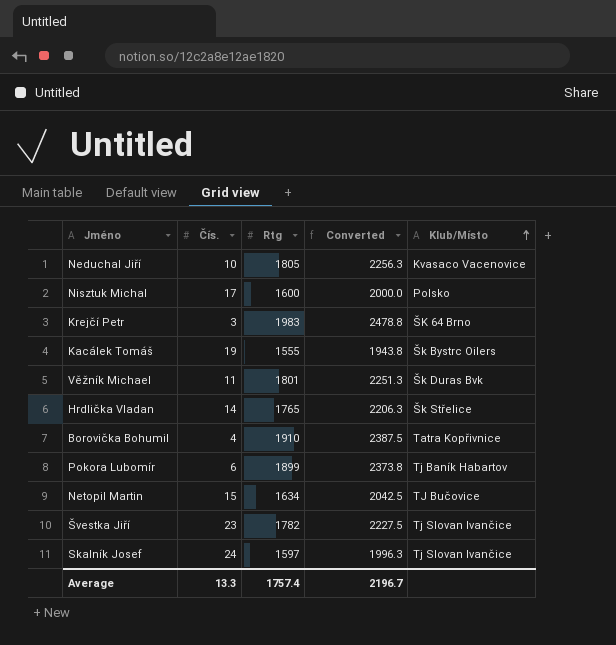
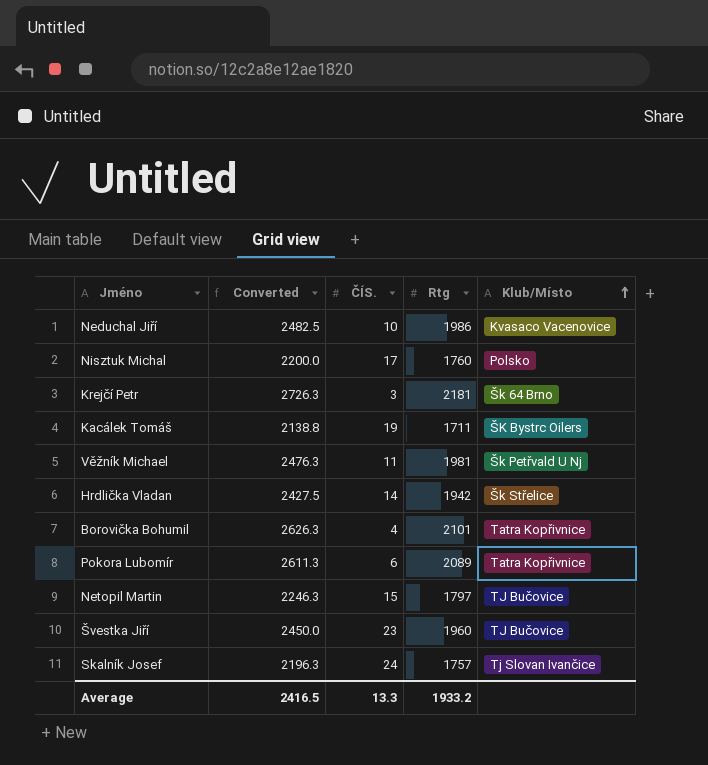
column Converted | position: 4 -> 2
column name: Čís. -> ČÍS.
Neduchal Jiří | Converted: 2256.3 -> 2482.5
Neduchal Jiří | Rtg: 1805 -> 1986
Nisztuk Michal | Converted: 2000.0 -> 2200.0
Nisztuk Michal | Rtg: 1600 -> 1760
Krejčí Petr | Converted: 2478.8 -> 2726.3
Krejčí Petr | Rtg: 1983 -> 2181
Krejčí Petr | Klub/Místo: ŠK 64 Brno -> Šk 64 Brno
Kacálek Tomáš | Converted: 1943.8 -> 2138.8
Kacálek Tomáš | Rtg: 1555 -> 1711
Kacálek Tomáš | Klub/Místo: Šk Bystrc Oilers -> ŠK Bystrc Oilers
Věžník Michael | Converted: 2251.3 -> 2476.3
Věžník Michael | Rtg: 1801 -> 1981
Věžník Michael | Klub/Místo: Šk Duras Bvk -> Šk Petřvald U Nj
Hrdlička Vladan | Converted: 2206.3 -> 2427.5
Hrdlička Vladan | Rtg: 1765 -> 1942
Borovička Bohumil | Converted: 2387.5 -> 2626.3
Borovička Bohumil | Rtg: 1910 -> 2101
Pokora Lubomír | Converted: 2373.8 -> 2611.3
Pokora Lubomír | Rtg: 1899 -> 2089
Pokora Lubomír | Klub/Místo: Tj Baník Habartov -> Tatra Kopřivnice
Netopil Martin | Converted: 2042.5 -> 2246.3
Netopil Martin | Rtg: 1634 -> 1797
Švestka Jiří | Converted: 2227.5 -> 2450.0
Švestka Jiří | Rtg: 1782 -> 1960
Švestka Jiří | Klub/Místo: Tj Slovan Ivančice -> TJ Bučovice
Skalník Josef | Converted: 1996.3 -> 2196.3
Skalník Josef | Rtg: 1597 -> 1757
Average | Converted: 2196.7 -> 2416.5
Average | Rtg: 1757.4 -> 1933.2

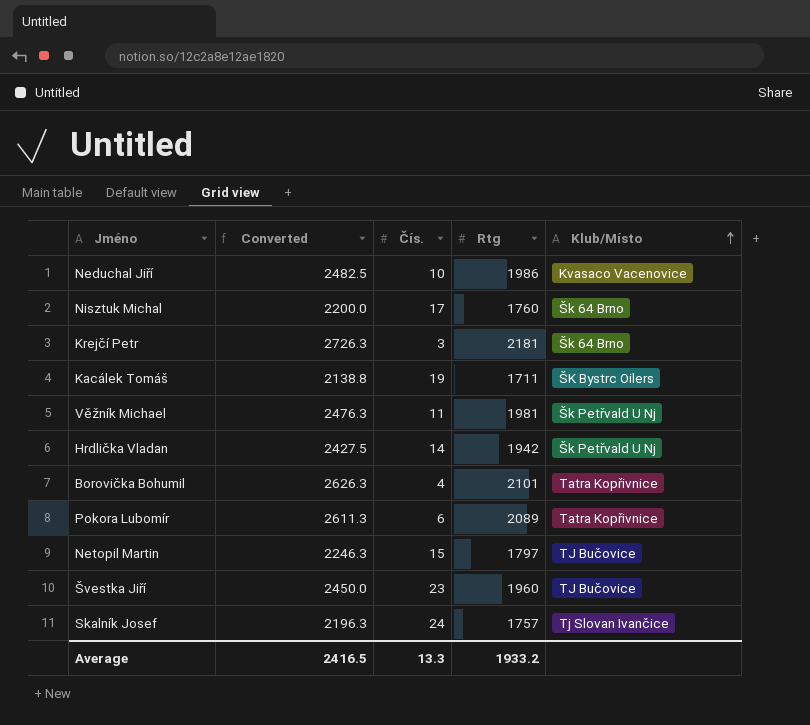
column name: ČÍS. -> Čís.
Nisztuk Michal | Klub/Místo: Polsko -> Šk 64 Brno
Hrdlička Vladan | Klub/Místo: Šk Střelice -> Šk Petřvald U Nj

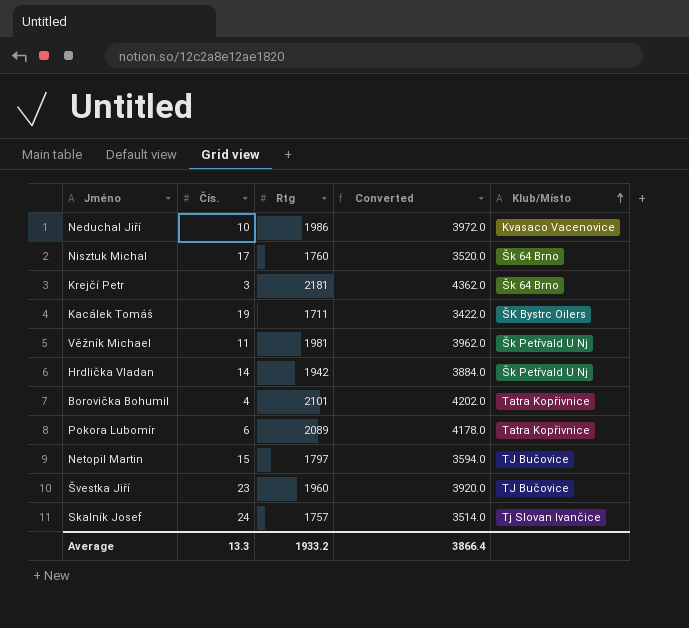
column Converted | formula: [Rtg] * 1.25 -> [Rtg] * 2
column Converted | position: 2 -> 4
Average | Converted: 2416.5 -> 3866.4

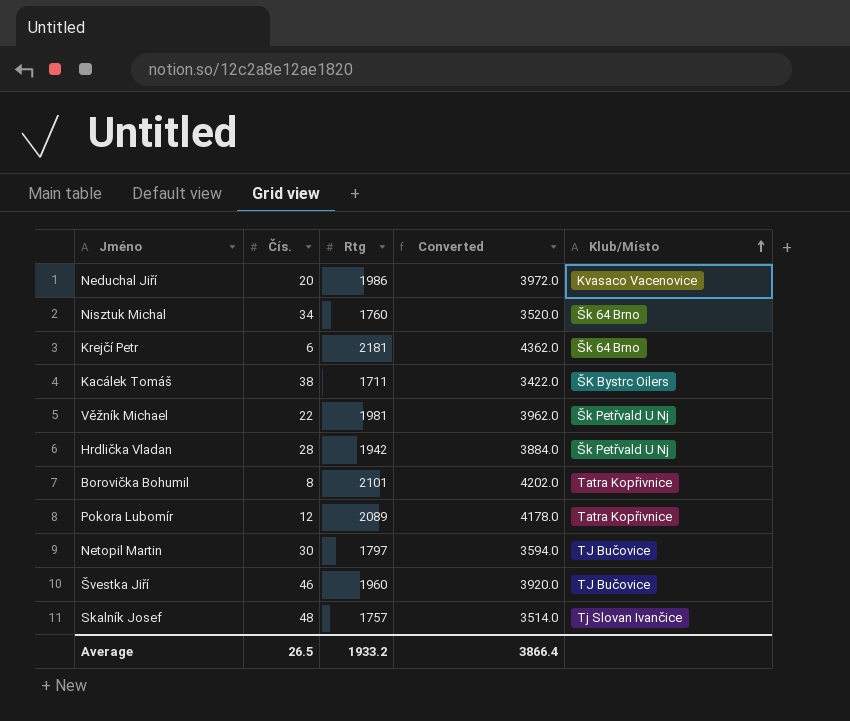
Neduchal Jiří | Čís.: 10 -> 20
Nisztuk Michal | Čís.: 17 -> 34
Krejčí Petr | Čís.: 3 -> 6
Kacálek Tomáš | Čís.: 19 -> 38
Věžník Michael | Čís.: 11 -> 22
Hrdlička Vladan | Čís.: 14 -> 28
Borovička Bohumil | Čís.: 4 -> 8
Pokora Lubomír | Čís.: 6 -> 12
Netopil Martin | Čís.: 15 -> 30
Švestka Jiří | Čís.: 23 -> 46
Skalník Josef | Čís.: 24 -> 48
Average | Čís.: 13.3 -> 26.5

